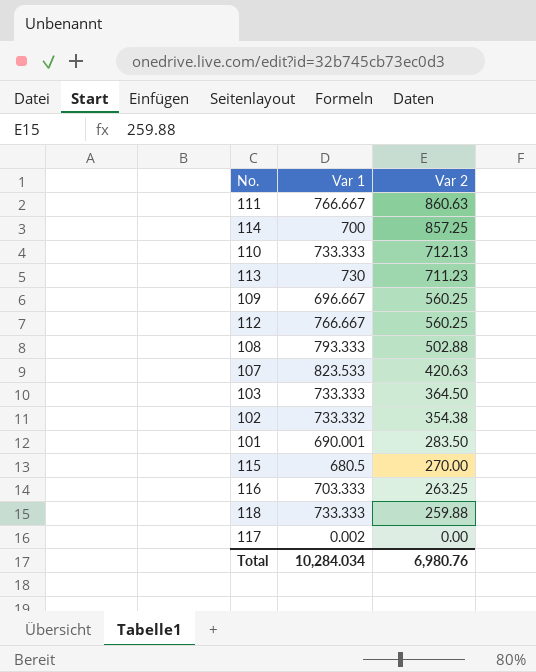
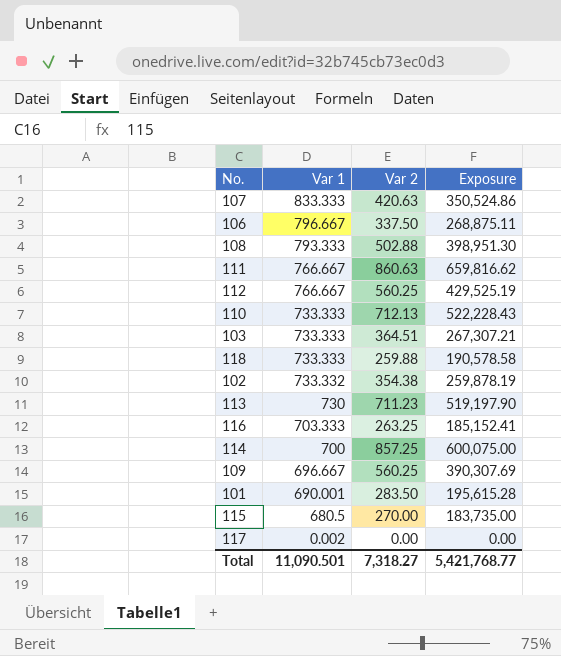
row order: Var 2 descending -> Var 1 descending
column Exposure | formula: none -> [Var 1] * [Var 2]
107 | Var 1: 823.533 -> 833.333
row 106: none -> 796.667 | 337.50 | 268,875.11
103 | Var 2: 364.50 -> 364.51
Total | Var 1: 10,284.034 -> 11,090.501
Total | Var 2: 6,980.76 -> 7,318.27

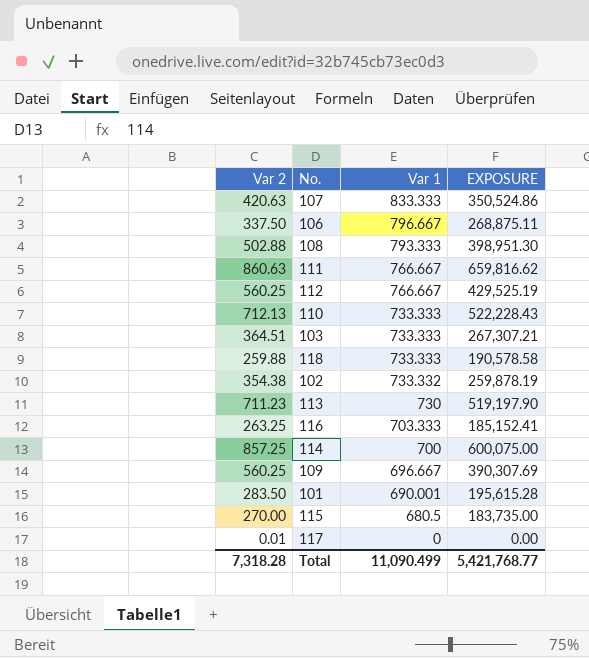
column Var 2 | position: 3 -> 1
column name: Exposure -> EXPOSURE
117 | Var 2: 0.00 -> 0.01
117 | Var 1: 0.002 -> 0
Total | Var 2: 7,318.27 -> 7,318.28
Total | Var 1: 11,090.501 -> 11,090.499

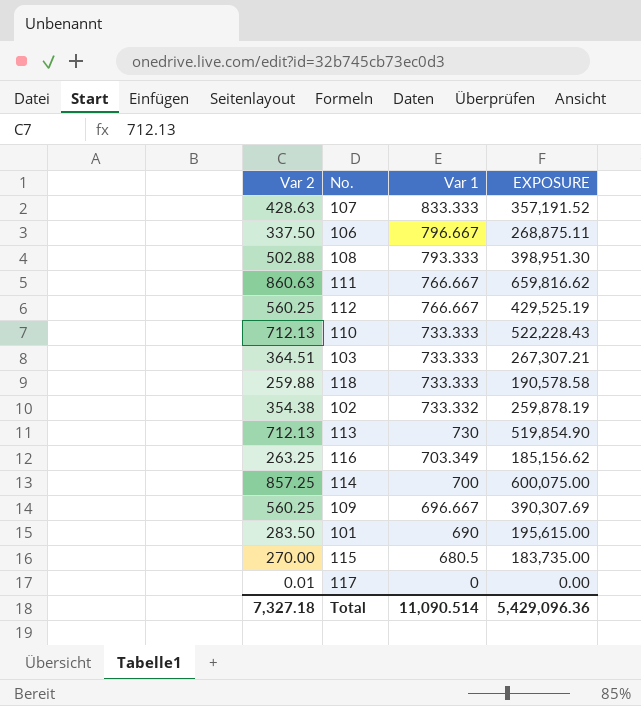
107 | Var 2: 420.63 -> 428.63
107 | EXPOSURE: 350,524.86 -> 357,191.52
113 | Var 2: 711.23 -> 712.13
113 | EXPOSURE: 519,197.90 -> 519,854.90
116 | Var 1: 703.333 -> 703.349
116 | EXPOSURE: 185,152.41 -> 185,156.62
101 | Var 1: 690.001 -> 690
101 | EXPOSURE: 195,615.28 -> 195,615.00
Total | Var 2: 7,318.28 -> 7,327.18
Total | Var 1: 11,090.499 -> 11,090.514
Total | EXPOSURE: 5,421,768.77 -> 5,429,096.36

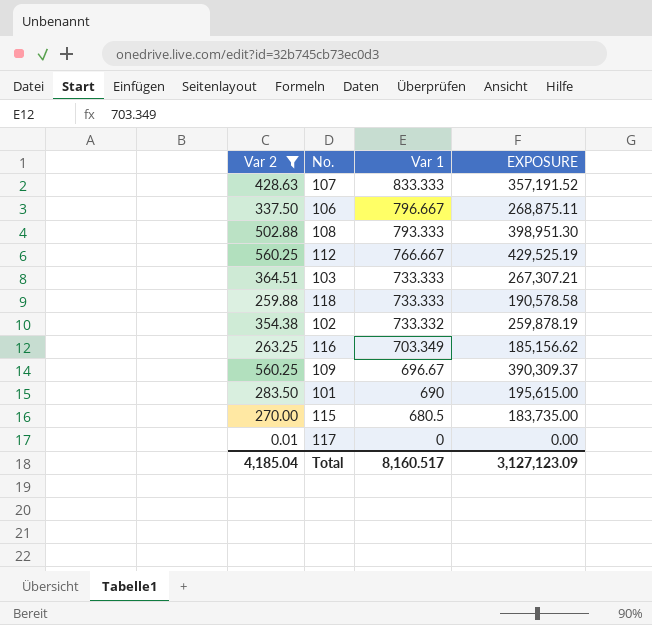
filter: none -> Var 2 <= 560.25
109 | Var 1: 696.667 -> 696.67
109 | EXPOSURE: 390,307.69 -> 390,309.37
Total | Var 2: 7,327.18 -> 4,185.04
Total | Var 1: 11,090.514 -> 8,160.517
Total | EXPOSURE: 5,429,096.36 -> 3,127,123.09

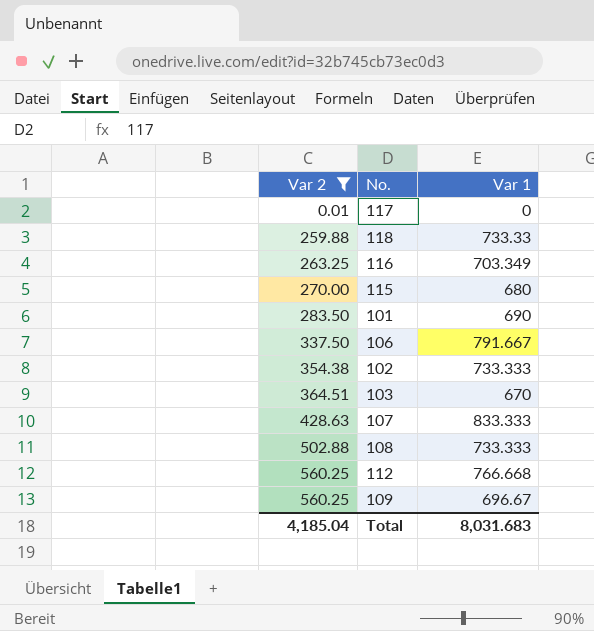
row order: Var 1 descending -> Var 2 ascending
column EXPOSURE | formula: [Var 2] * [Var 1] -> none
118 | Var 1: 733.333 -> 733.33
115 | Var 1: 680.5 -> 680
106 | Var 1: 796.667 -> 791.667
102 | Var 1: 733.332 -> 733.333
103 | Var 1: 733.333 -> 670
108 | Var 1: 793.333 -> 733.333
112 | Var 1: 766.667 -> 766.668
Total | Var 1: 8,160.517 -> 8,031.683

